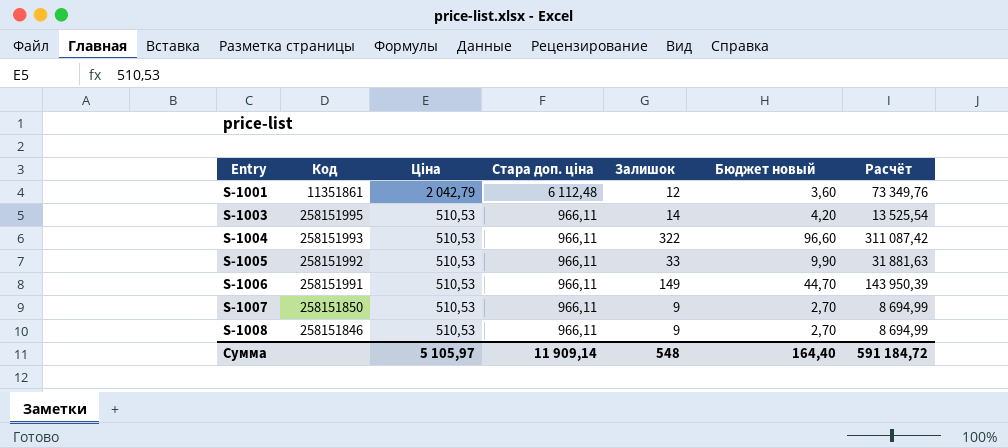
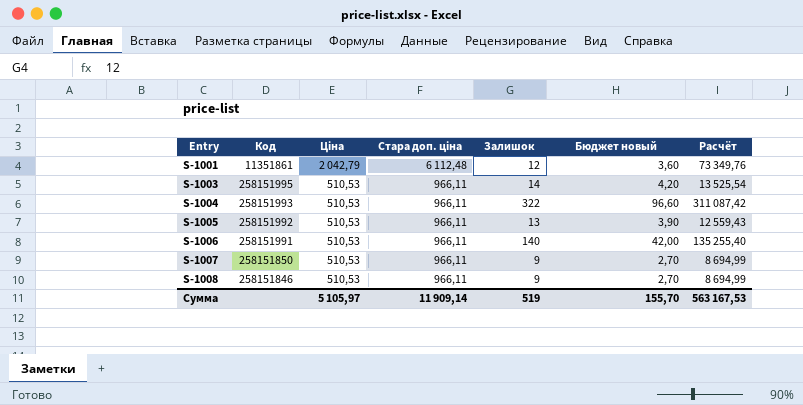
S-1005 | Залишок: 33 -> 13
S-1005 | Бюджет новый: 9,90 -> 3,90
S-1005 | Расчёт: 31 881,63 -> 12 559,43
S-1006 | Залишок: 149 -> 140
S-1006 | Бюджет новый: 44,70 -> 42,00
S-1006 | Расчёт: 143 950,39 -> 135 255,40
Сумма | Залишок: 548 -> 519
Сумма | Бюджет новый: 164,40 -> 155,70
Сумма | Расчёт: 591 184,72 -> 563 167,53

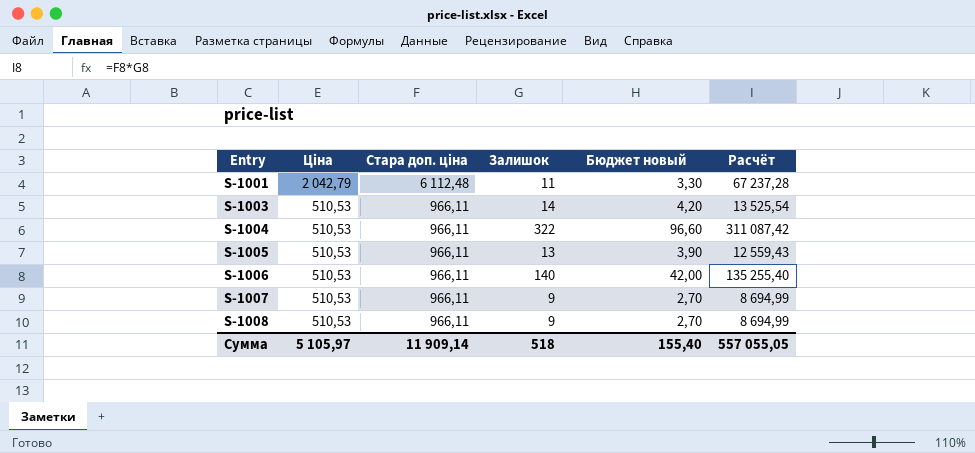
column Код | position: 2 -> none
S-1001 | Залишок: 12 -> 11
S-1001 | Бюджет новый: 3,60 -> 3,30
S-1001 | Расчёт: 73 349,76 -> 67 237,28
Сумма | Залишок: 519 -> 518
Сумма | Бюджет новый: 155,70 -> 155,40
Сумма | Расчёт: 563 167,53 -> 557 055,05

